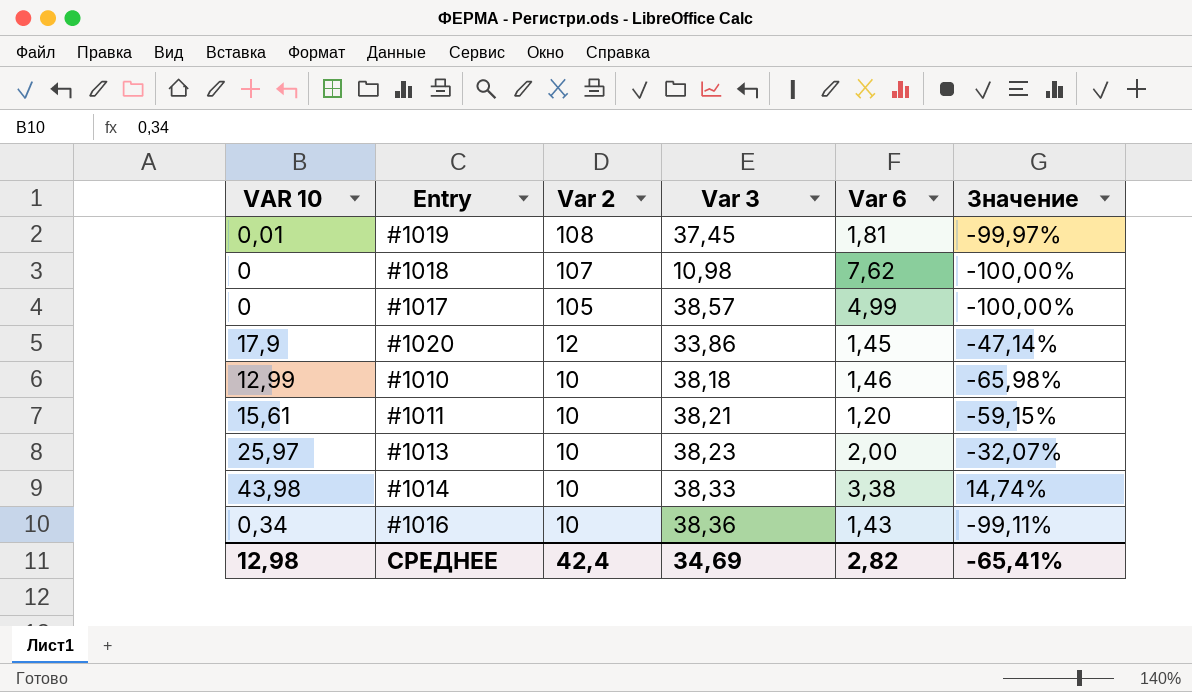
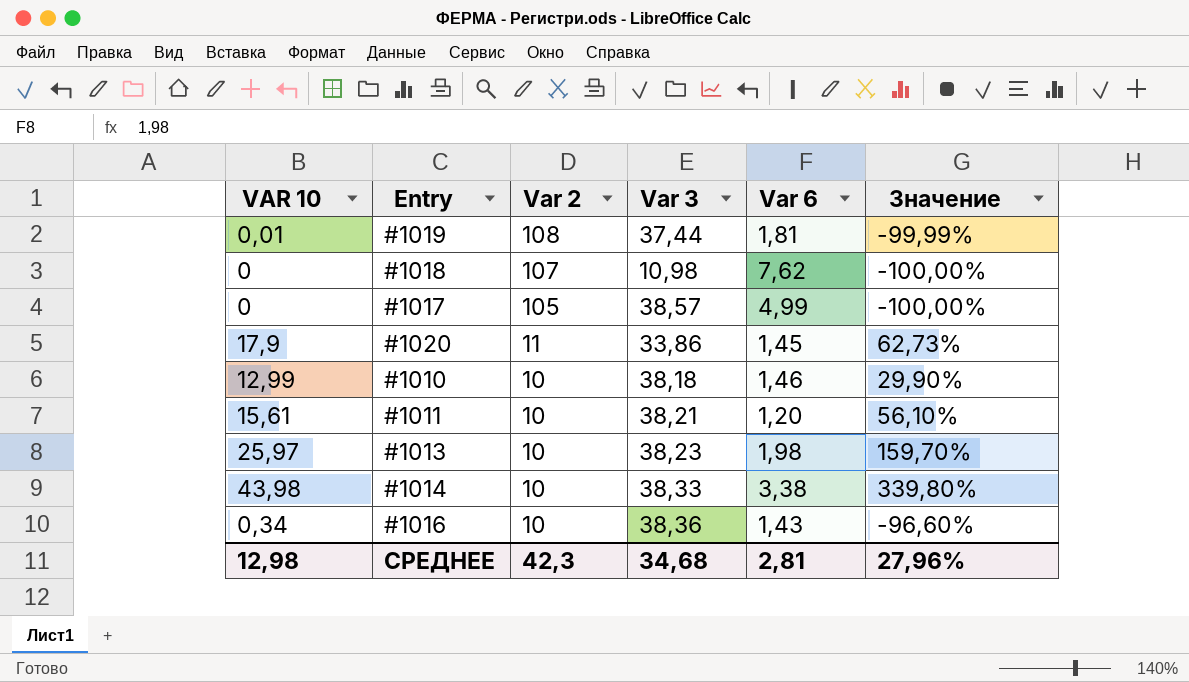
column Значение | formula: ([VAR 10] - [Var 3]) / [Var 3] -> ([VAR 10] - [Var 2]) / [Var 2]
#1019 | Var 3: 37,45 -> 37,44
#1020 | Var 2: 12 -> 11
#1013 | Var 6: 2,00 -> 1,98
СРЕДНЕЕ | Var 2: 42,4 -> 42,3
СРЕДНЕЕ | Var 3: 34,69 -> 34,68
СРЕДНЕЕ | Var 6: 2,82 -> 2,81
СРЕДНЕЕ | Значение: -65,41% -> 27,96%

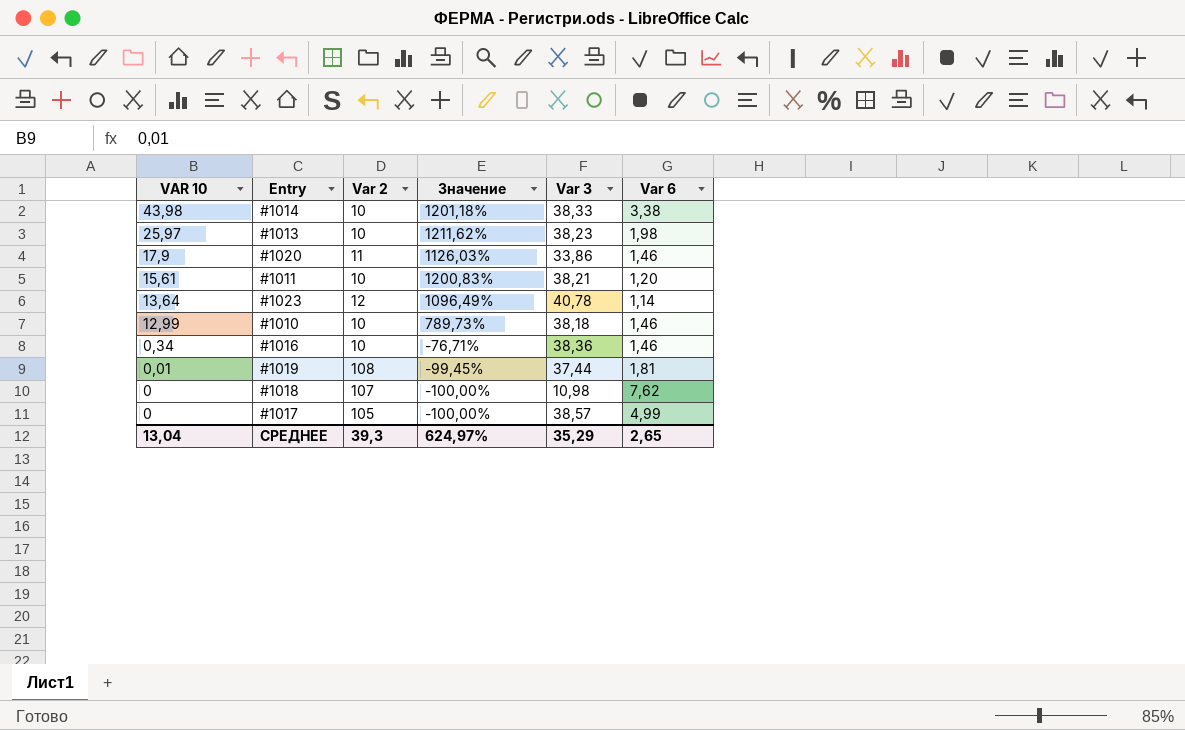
row order: Var 2 descending -> VAR 10 descending
column Значение | formula: ([VAR 10] - [Var 2]) / [Var 2] -> ([VAR 10] - [Var 6]) / [Var 6]
column Значение | position: 6 -> 4
#1020 | Var 6: 1,45 -> 1,46
row #1023: none -> 13,64 | 12 | 1096,49% | 40,78 | 1,14
#1016 | Var 6: 1,43 -> 1,46
СРЕДНЕЕ | VAR 10: 12,98 -> 13,04
СРЕДНЕЕ | Var 2: 42,3 -> 39,3
СРЕДНЕЕ | Значение: 27,96% -> 624,97%
СРЕДНЕЕ | Var 3: 34,68 -> 35,29
СРЕДНЕЕ | Var 6: 2,81 -> 2,65

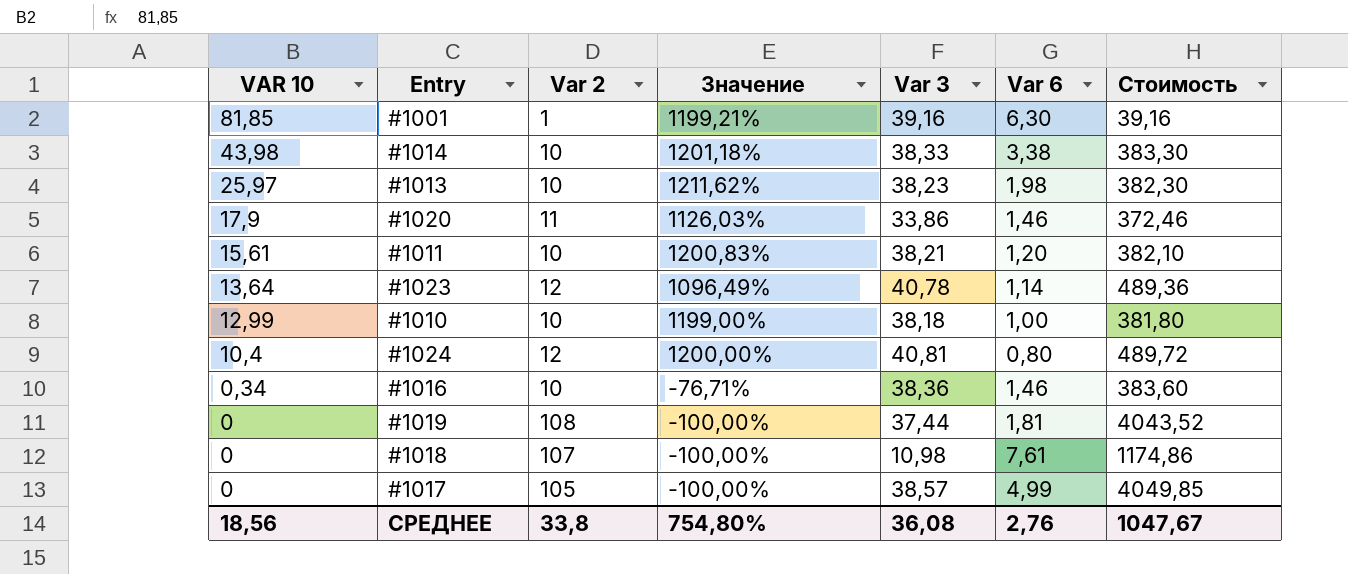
column Стоимость | formula: none -> [Var 2] * [Var 3]
row #1001: none -> 81,85 | 1 | 1199,21% | 39,16 | 6,30 | 39,16
#1010 | Значение: 789,73% -> 1199,00%
#1010 | Var 6: 1,46 -> 1,00
row #1024: none -> 10,4 | 12 | 1200,00% | 40,81 | 0,80 | 489,72
#1019 | VAR 10: 0,01 -> 0
#1019 | Значение: -99,45% -> -100,00%
#1018 | Var 6: 7,62 -> 7,61
СРЕДНЕЕ | VAR 10: 13,04 -> 18,56
СРЕДНЕЕ | Var 2: 39,3 -> 33,8
СРЕДНЕЕ | Значение: 624,97% -> 754,80%
СРЕДНЕЕ | Var 3: 35,29 -> 36,08
СРЕДНЕЕ | Var 6: 2,65 -> 2,76

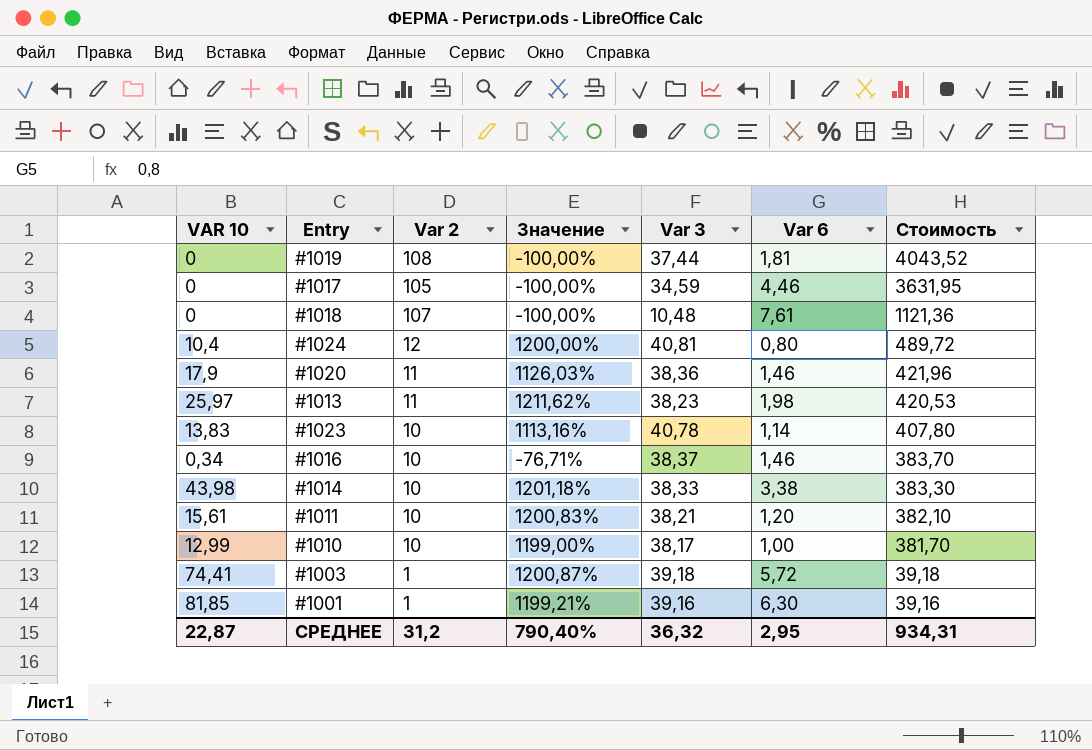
row order: VAR 10 descending -> Стоимость descending
#1017 | Var 3: 38,57 -> 34,59
#1017 | Var 6: 4,99 -> 4,46
#1017 | Стоимость: 4049,85 -> 3631,95
#1018 | Var 3: 10,98 -> 10,48
#1018 | Стоимость: 1174,86 -> 1121,36
#1020 | Var 3: 33,86 -> 38,36
#1020 | Стоимость: 372,46 -> 421,96
#1013 | Var 2: 10 -> 11
#1013 | Стоимость: 382,30 -> 420,53
#1023 | VAR 10: 13,64 -> 13,83
#1023 | Var 2: 12 -> 10
#1023 | Значение: 1096,49% -> 1113,16%
#1023 | Стоимость: 489,36 -> 407,80
#1016 | Var 3: 38,36 -> 38,37
#1016 | Стоимость: 383,60 -> 383,70
#1010 | Var 3: 38,18 -> 38,17
#1010 | Стоимость: 381,80 -> 381,70
row #1003: none -> 74,41 | 1 | 1200,87% | 39,18 | 5,72 | 39,18
СРЕДНЕЕ | VAR 10: 18,56 -> 22,87
СРЕДНЕЕ | Var 2: 33,8 -> 31,2
СРЕДНЕЕ | Значение: 754,80% -> 790,40%
СРЕДНЕЕ | Var 3: 36,08 -> 36,32
СРЕДНЕЕ | Var 6: 2,76 -> 2,95
СРЕДНЕЕ | Стоимость: 1047,67 -> 934,31

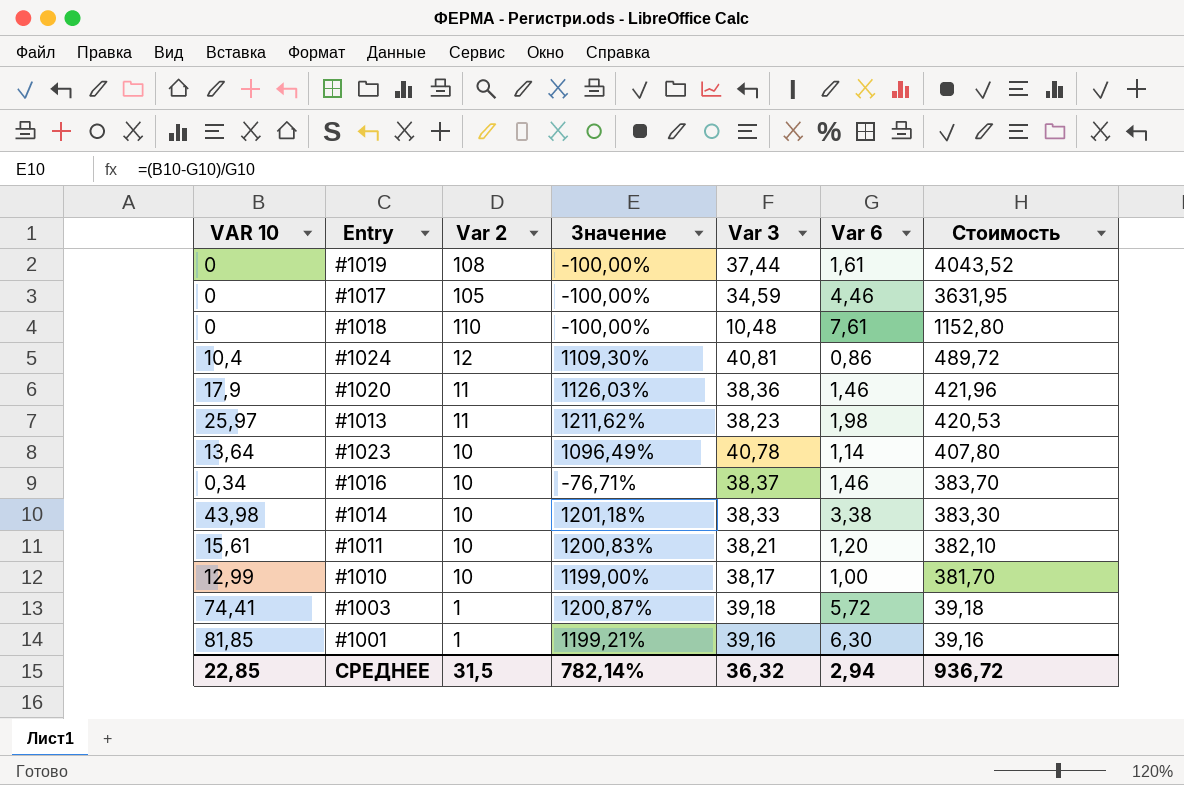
#1019 | Var 6: 1,81 -> 1,61
#1018 | Var 2: 107 -> 110
#1018 | Стоимость: 1121,36 -> 1152,80
#1024 | Значение: 1200,00% -> 1109,30%
#1024 | Var 6: 0,80 -> 0,86
#1023 | VAR 10: 13,83 -> 13,64
#1023 | Значение: 1113,16% -> 1096,49%
СРЕДНЕЕ | VAR 10: 22,87 -> 22,85
СРЕДНЕЕ | Var 2: 31,2 -> 31,5
СРЕДНЕЕ | Значение: 790,40% -> 782,14%
СРЕДНЕЕ | Var 6: 2,95 -> 2,94
СРЕДНЕЕ | Стоимость: 934,31 -> 936,72

